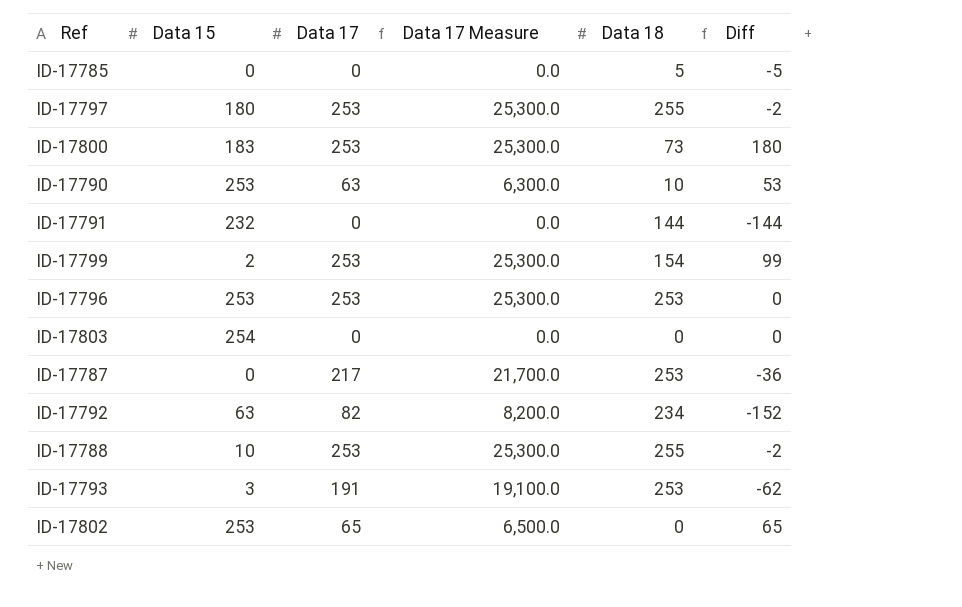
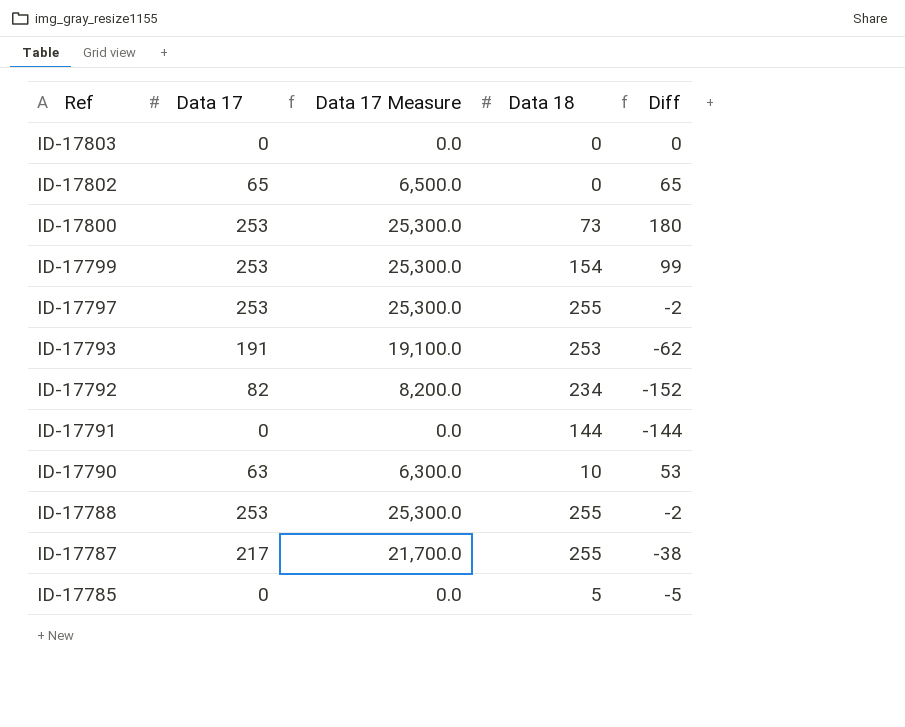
row order: none -> Ref descending
column Data 15 | position: 2 -> none
row ID-17796: 253 | 253 | 25,300.0 | 253 | 0 -> none
ID-17787 | Data 18: 253 -> 255
ID-17787 | Diff: -36 -> -38

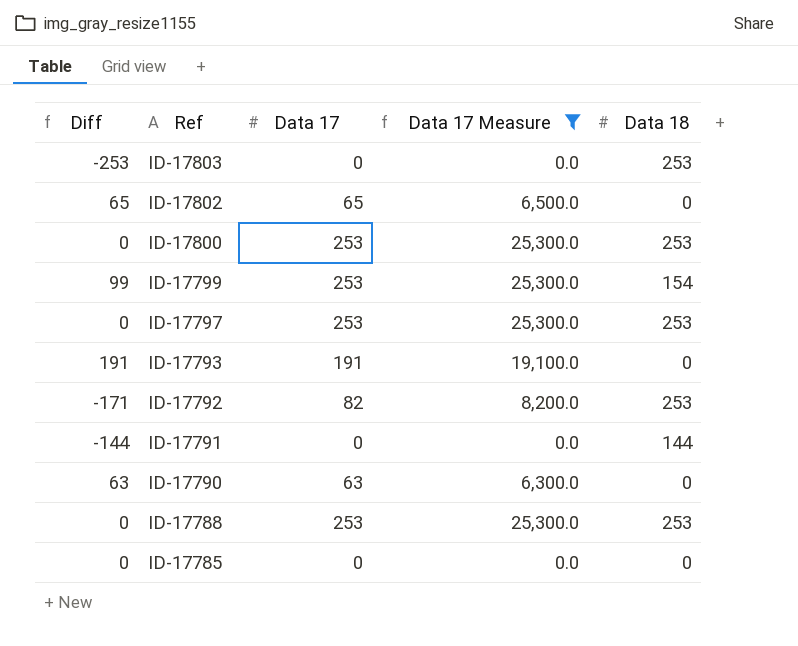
filter: none -> Data 17 Measure != 21,700.0
column Diff | position: 5 -> 1
ID-17803 | Diff: 0 -> -253
ID-17803 | Data 18: 0 -> 253
ID-17800 | Diff: 180 -> 0
ID-17800 | Data 18: 73 -> 253
ID-17797 | Diff: -2 -> 0
ID-17797 | Data 18: 255 -> 253
ID-17793 | Diff: -62 -> 191
ID-17793 | Data 18: 253 -> 0
ID-17792 | Diff: -152 -> -171
ID-17792 | Data 18: 234 -> 253
ID-17790 | Diff: 53 -> 63
ID-17790 | Data 18: 10 -> 0
ID-17788 | Diff: -2 -> 0
ID-17788 | Data 18: 255 -> 253
ID-17785 | Diff: -5 -> 0
ID-17785 | Data 18: 5 -> 0

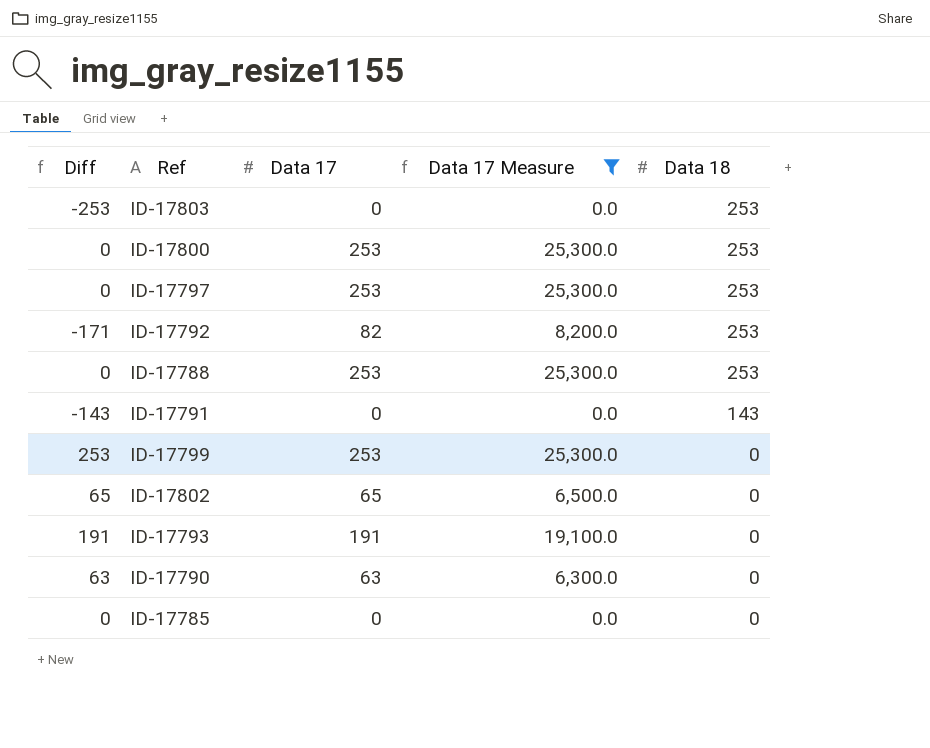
row order: Ref descending -> Data 18 descending
ID-17791 | Diff: -144 -> -143
ID-17791 | Data 18: 144 -> 143
ID-17799 | Diff: 99 -> 253
ID-17799 | Data 18: 154 -> 0

